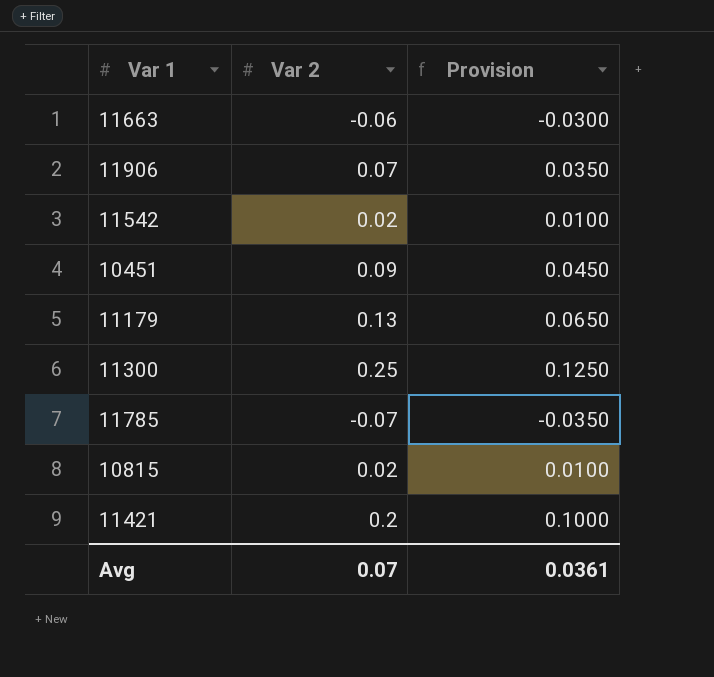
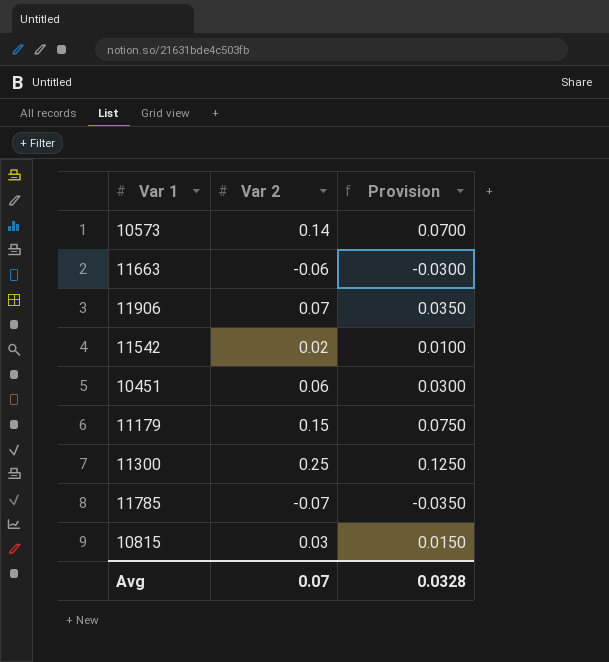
row 11421: 0.2 | 0.1000 -> none
row 10573: none -> 0.14 | 0.0700
10451 | Var 2: 0.09 -> 0.06
10451 | Provision: 0.0450 -> 0.0300
11179 | Var 2: 0.13 -> 0.15
11179 | Provision: 0.0650 -> 0.0750
10815 | Var 2: 0.02 -> 0.03
10815 | Provision: 0.0100 -> 0.0150
Avg | Provision: 0.0361 -> 0.0328

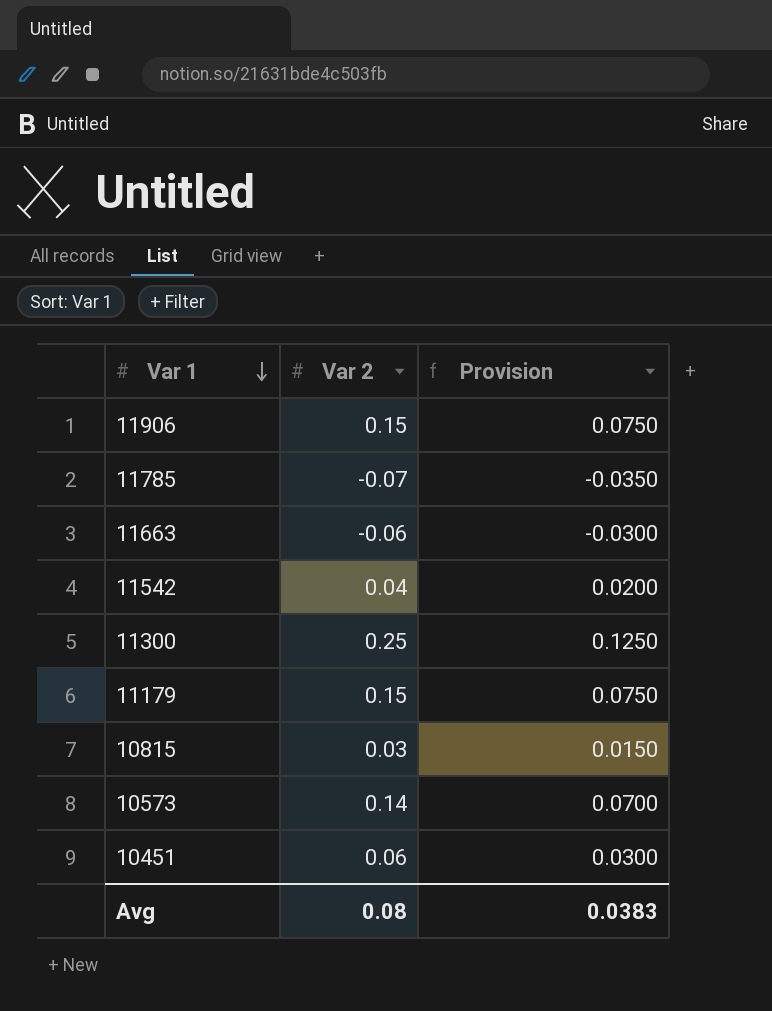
row order: none -> Var 1 descending
11906 | Var 2: 0.07 -> 0.15
11906 | Provision: 0.0350 -> 0.0750
11542 | Var 2: 0.02 -> 0.04
11542 | Provision: 0.0100 -> 0.0200
Avg | Var 2: 0.07 -> 0.08
Avg | Provision: 0.0328 -> 0.0383

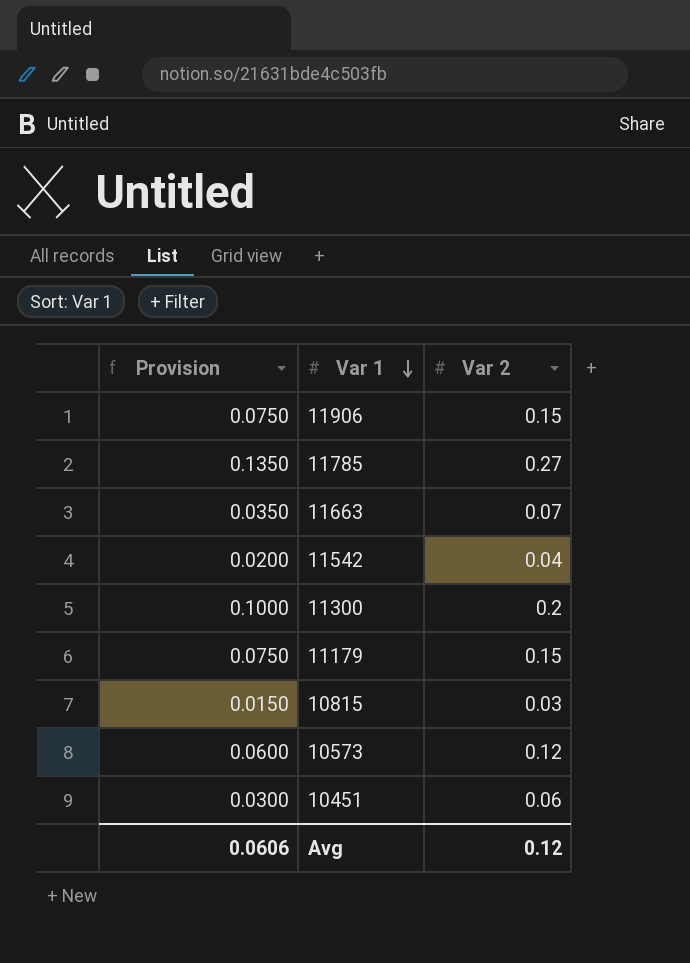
column Provision | position: 3 -> 1
11785 | Provision: -0.0350 -> 0.1350
11785 | Var 2: -0.07 -> 0.27
11663 | Provision: -0.0300 -> 0.0350
11663 | Var 2: -0.06 -> 0.07
11300 | Provision: 0.1250 -> 0.1000
11300 | Var 2: 0.25 -> 0.2
10573 | Provision: 0.0700 -> 0.0600
10573 | Var 2: 0.14 -> 0.12
Avg | Provision: 0.0383 -> 0.0606
Avg | Var 2: 0.08 -> 0.12

